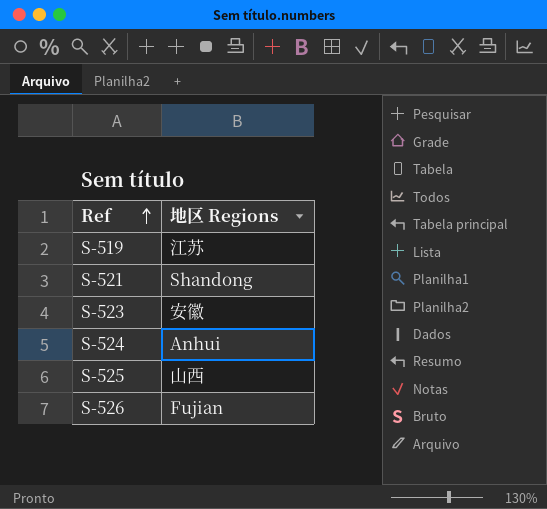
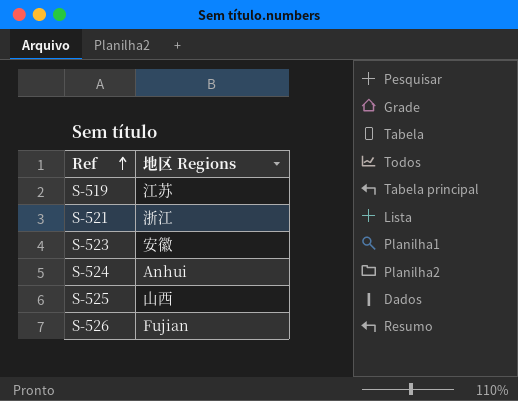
S-521 | 地区 Regions: Shandong -> 浙江

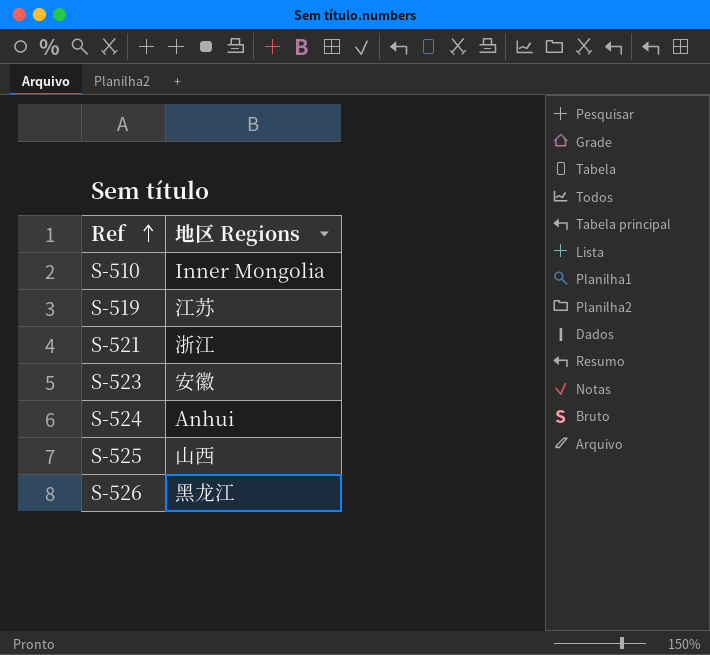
row S-510: none -> Inner Mongolia
S-526 | 地区 Regions: Fujian -> 黑龙江

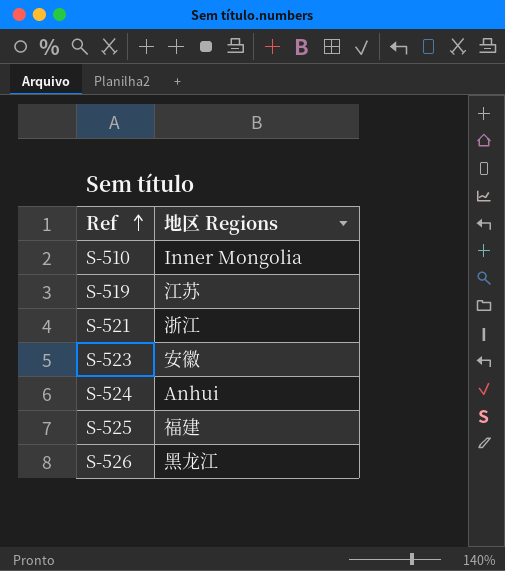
S-525 | 地区 Regions: 山西 -> 福建

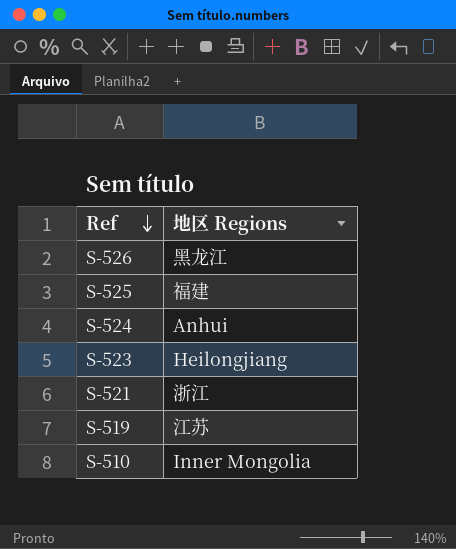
row order: Ref ascending -> Ref descending
S-523 | 地区 Regions: 安徽 -> Heilongjiang

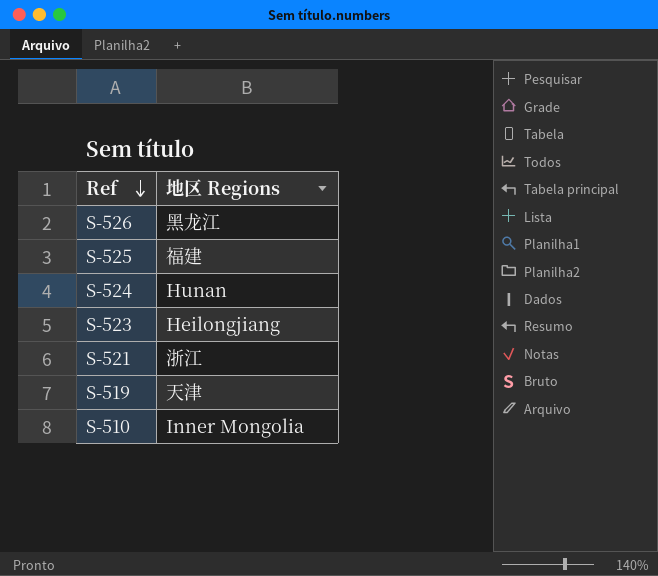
S-524 | 地区 Regions: Anhui -> Hunan
S-519 | 地区 Regions: 江苏 -> 天津

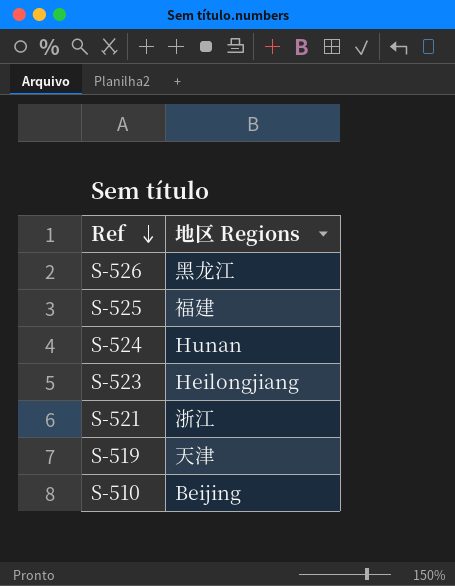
S-510 | 地区 Regions: Inner Mongolia -> Beijing

